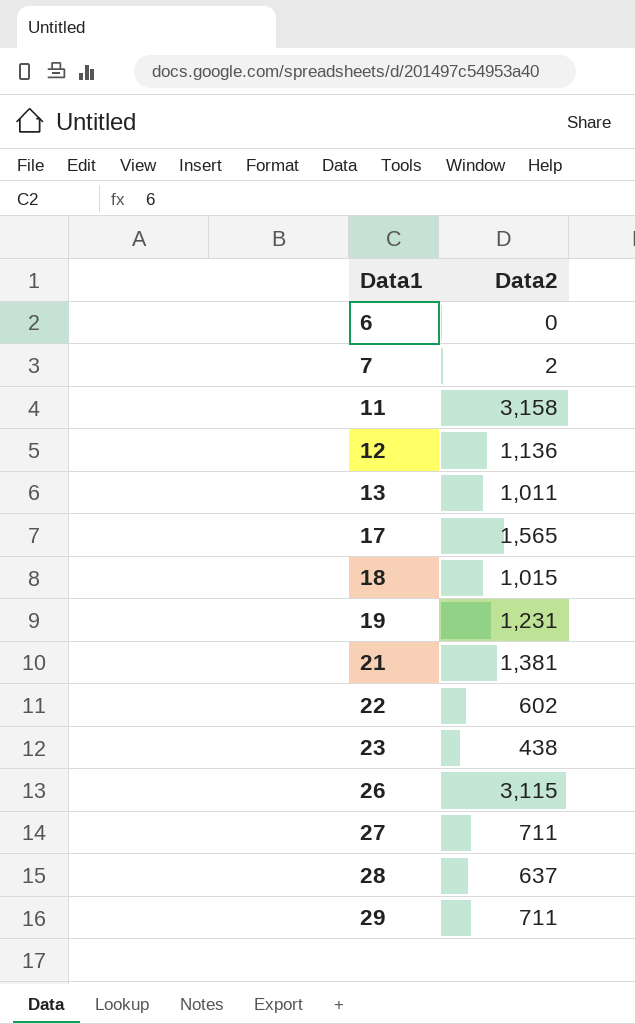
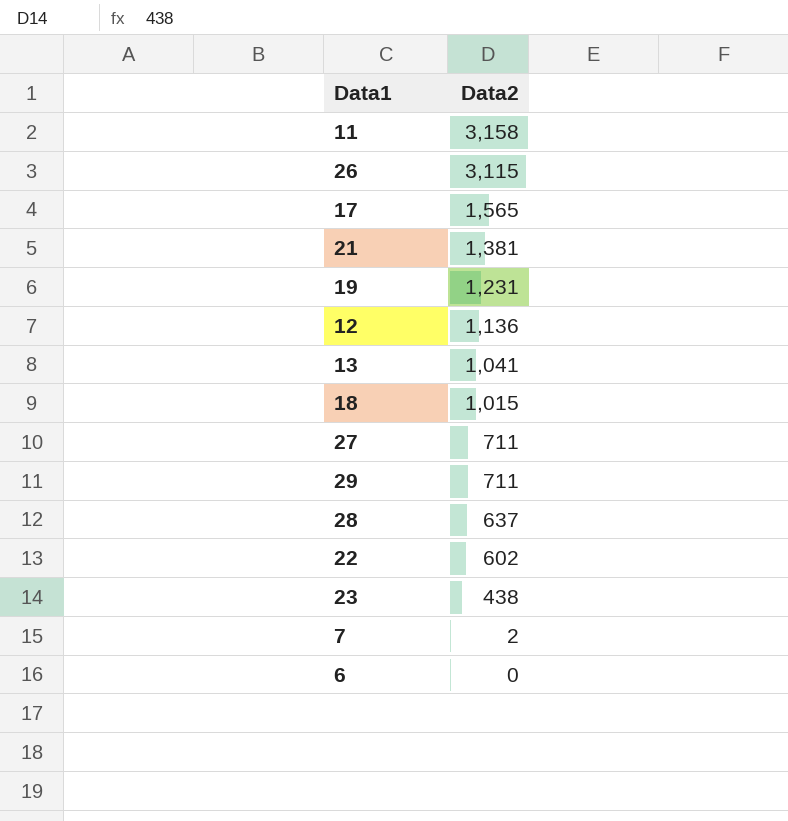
row order: Data1 ascending -> Data2 descending
13 | Data2: 1,011 -> 1,041

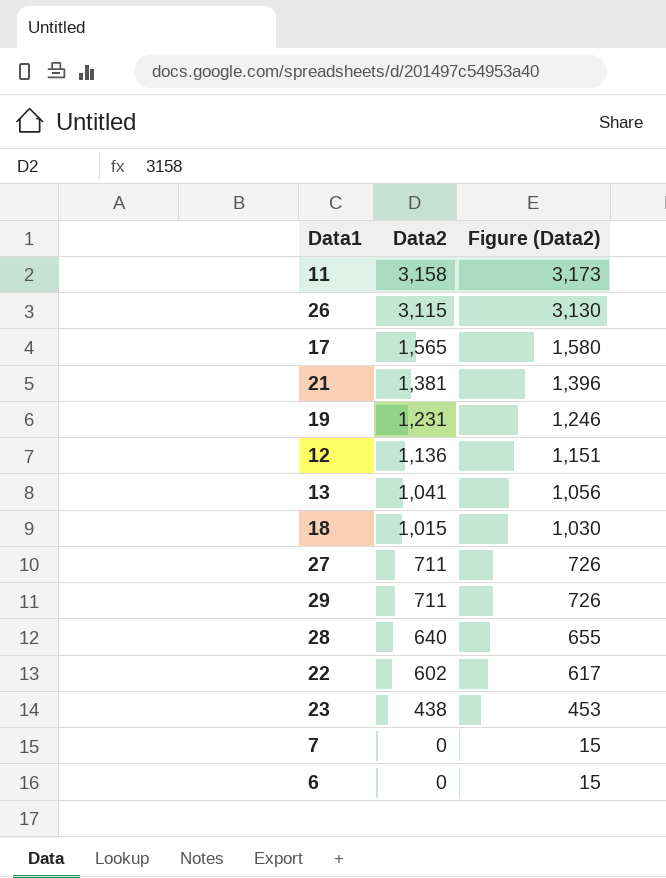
column Figure (Data2) | formula: none -> [Data2] + 15
28 | Data2: 637 -> 640
7 | Data2: 2 -> 0

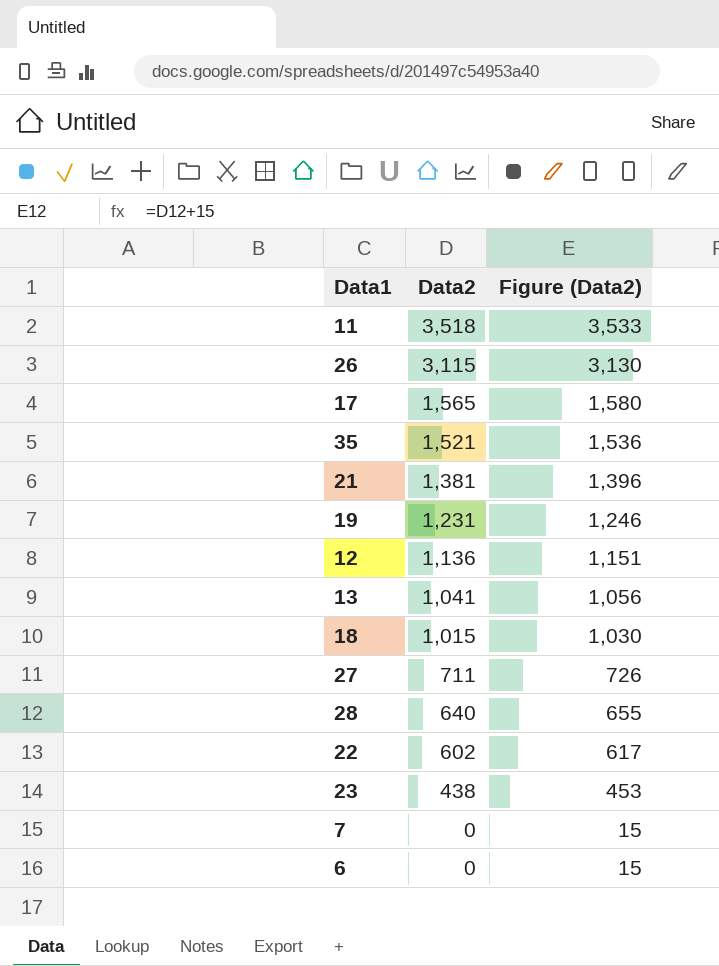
row 29: 711 | 726 -> none
11 | Data2: 3,158 -> 3,518
11 | Figure (Data2): 3,173 -> 3,533
row 35: none -> 1,521 | 1,536

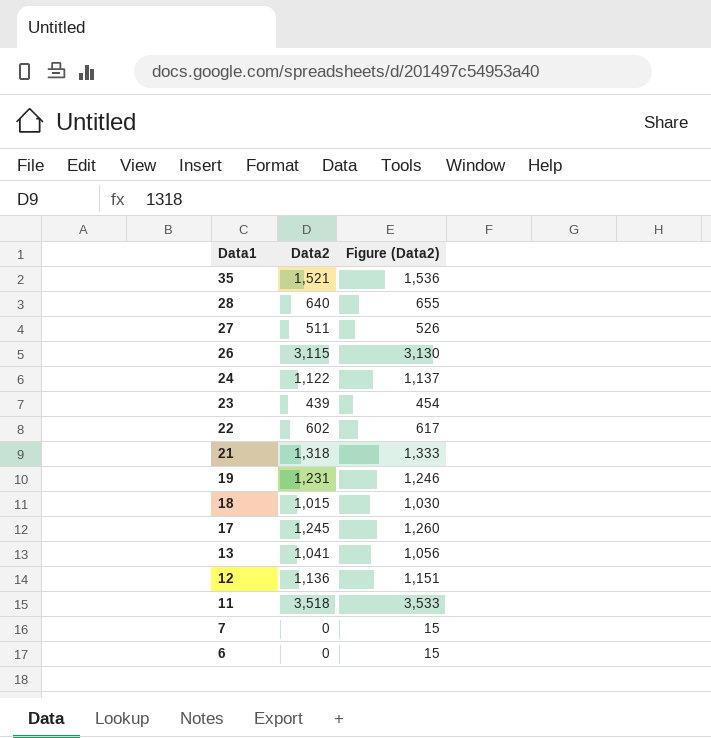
row order: Data2 descending -> Data1 descending
27 | Data2: 711 -> 511
27 | Figure (Data2): 726 -> 526
row 24: none -> 1,122 | 1,137
23 | Data2: 438 -> 439
23 | Figure (Data2): 453 -> 454
21 | Data2: 1,381 -> 1,318
21 | Figure (Data2): 1,396 -> 1,333
17 | Data2: 1,565 -> 1,245
17 | Figure (Data2): 1,580 -> 1,260

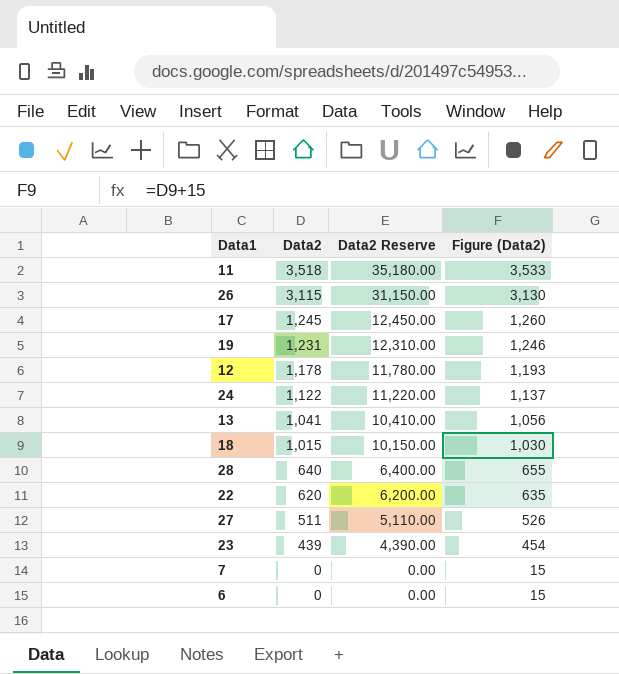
row order: Data1 descending -> Data2 descending
column Data2 Reserve | formula: none -> [Data2] * 10
row 35: 1,521 | 1,536 -> none
row 21: 1,318 | 1,333 -> none
12 | Data2: 1,136 -> 1,178
12 | Figure (Data2): 1,151 -> 1,193
22 | Data2: 602 -> 620
22 | Figure (Data2): 617 -> 635

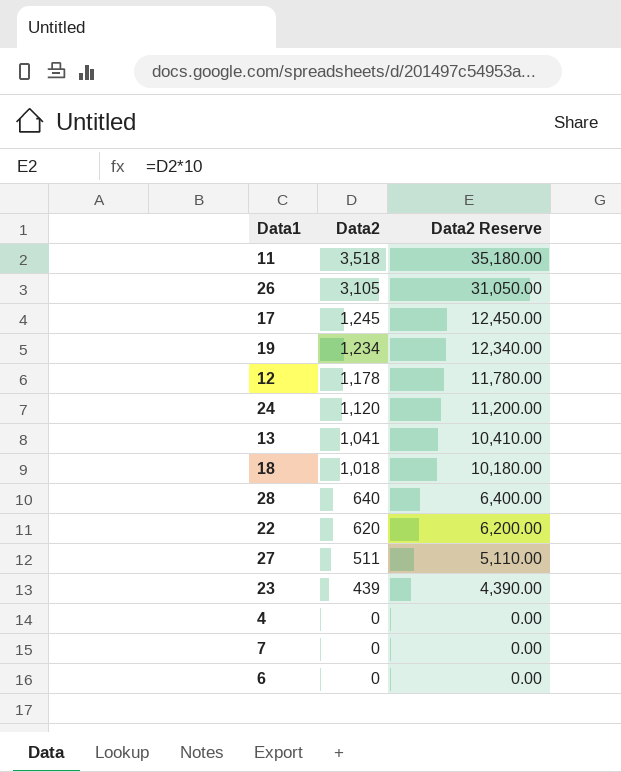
column Figure (Data2) | formula: [Data2] + 15 -> none
26 | Data2: 3,115 -> 3,105
26 | Data2 Reserve: 31,150.00 -> 31,050.00
19 | Data2: 1,231 -> 1,234
19 | Data2 Reserve: 12,310.00 -> 12,340.00
24 | Data2: 1,122 -> 1,120
24 | Data2 Reserve: 11,220.00 -> 11,200.00
18 | Data2: 1,015 -> 1,018
18 | Data2 Reserve: 10,150.00 -> 10,180.00
row 4: none -> 0 | 0.00

